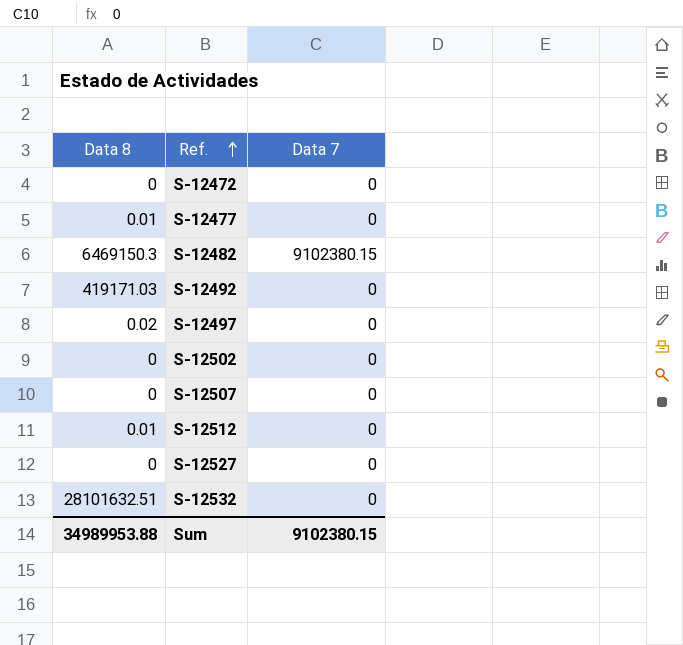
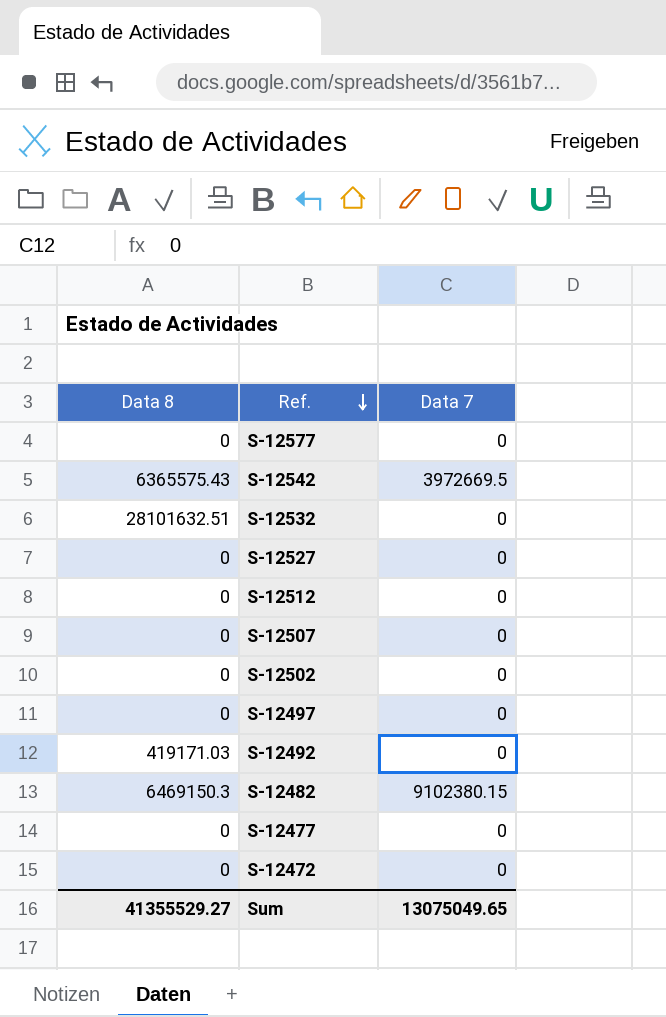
row order: Ref. ascending -> Ref. descending
row S-12577: none -> 0 | 0
row S-12542: none -> 6365575.43 | 3972669.5
S-12512 | Data 8: 0.01 -> 0
S-12497 | Data 8: 0.02 -> 0
S-12477 | Data 8: 0.01 -> 0
Sum | Data 8: 34989953.88 -> 41355529.27
Sum | Data 7: 9102380.15 -> 13075049.65

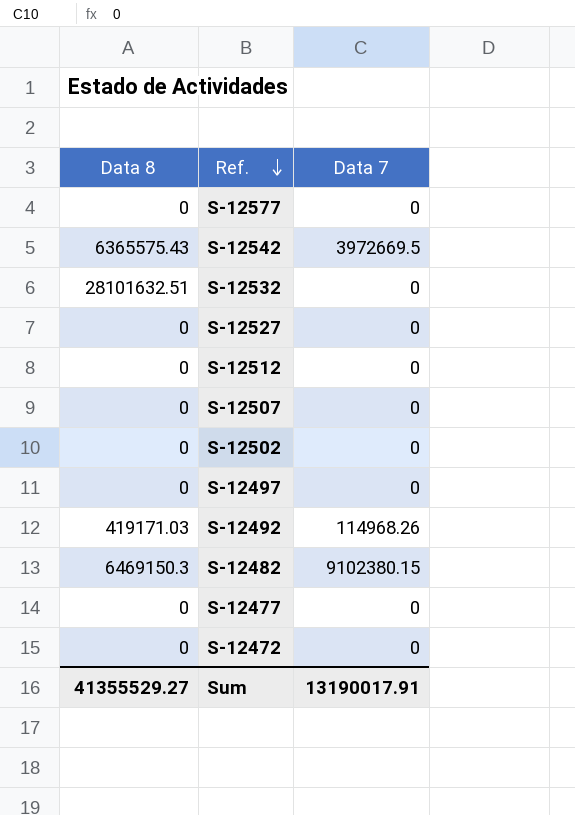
S-12492 | Data 7: 0 -> 114968.26
Sum | Data 7: 13075049.65 -> 13190017.91

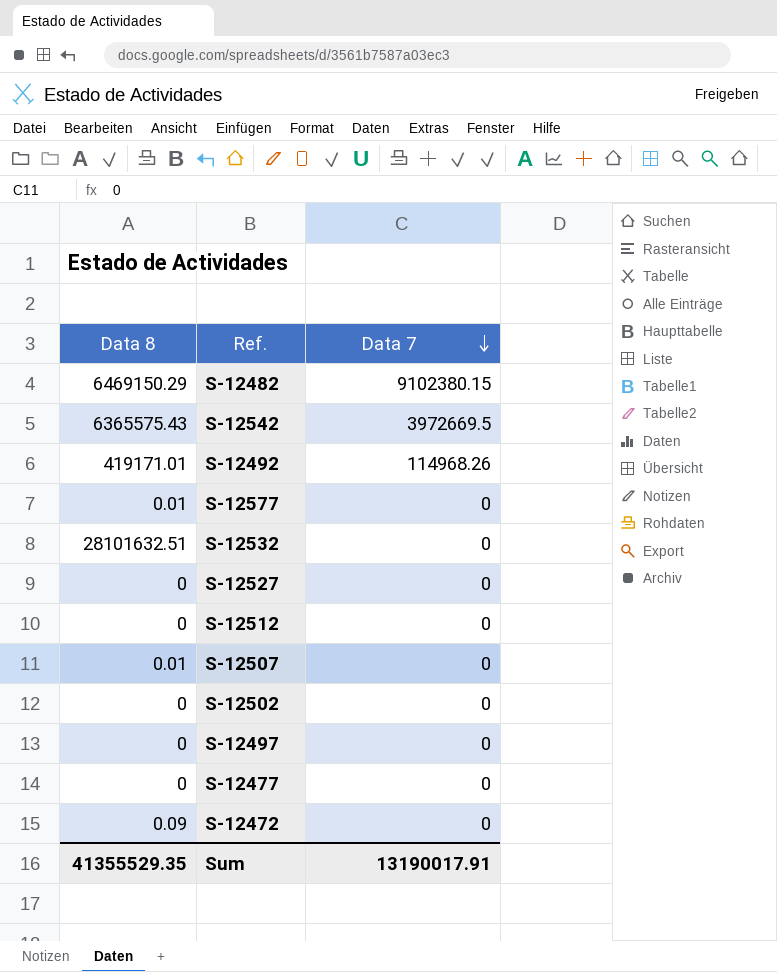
row order: Ref. descending -> Data 7 descending
S-12482 | Data 8: 6469150.3 -> 6469150.29
S-12492 | Data 8: 419171.03 -> 419171.01
S-12577 | Data 8: 0 -> 0.01
S-12507 | Data 8: 0 -> 0.01
S-12472 | Data 8: 0 -> 0.09
Sum | Data 8: 41355529.27 -> 41355529.35

